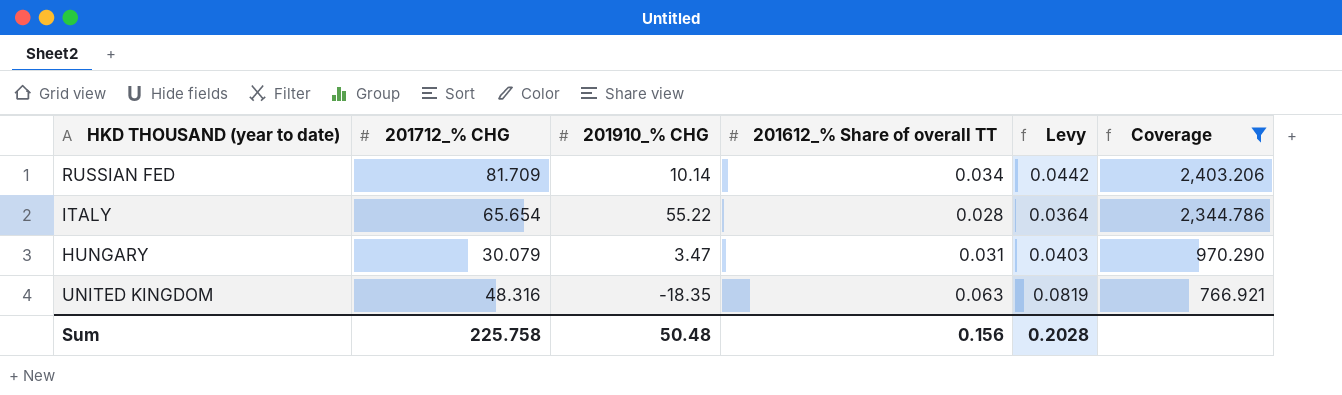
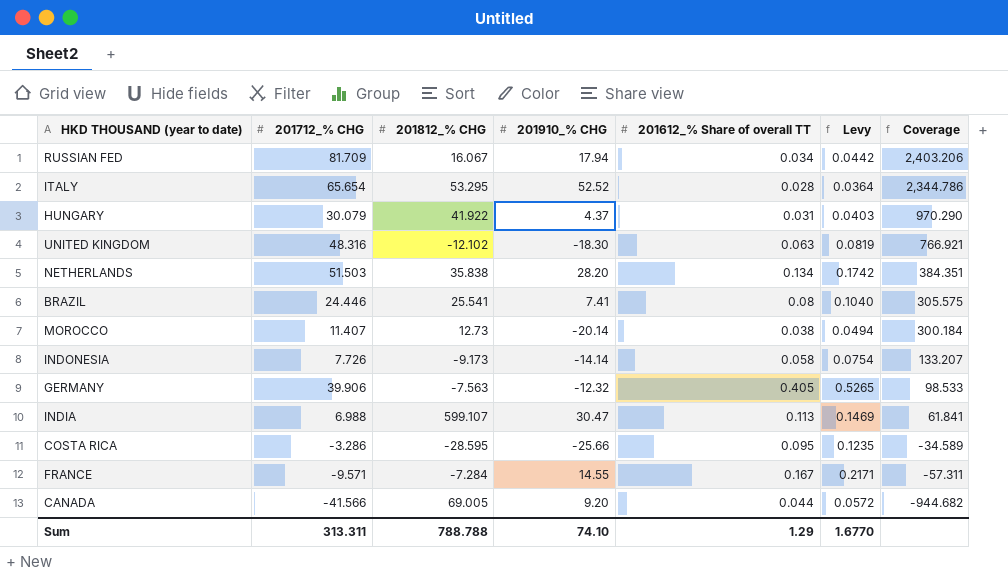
filter: Coverage >= 766.921 -> none
column 201812_% CHG | position: none -> 3
RUSSIAN FED | 201910_% CHG: 10.14 -> 17.94
ITALY | 201910_% CHG: 55.22 -> 52.52
HUNGARY | 201910_% CHG: 3.47 -> 4.37
UNITED KINGDOM | 201910_% CHG: -18.35 -> -18.30
Sum | 201712_% CHG: 225.758 -> 313.311
Sum | 201910_% CHG: 50.48 -> 74.10
Sum | 201612_% Share of overall TT: 0.156 -> 1.29
Sum | Levy: 0.2028 -> 1.6770

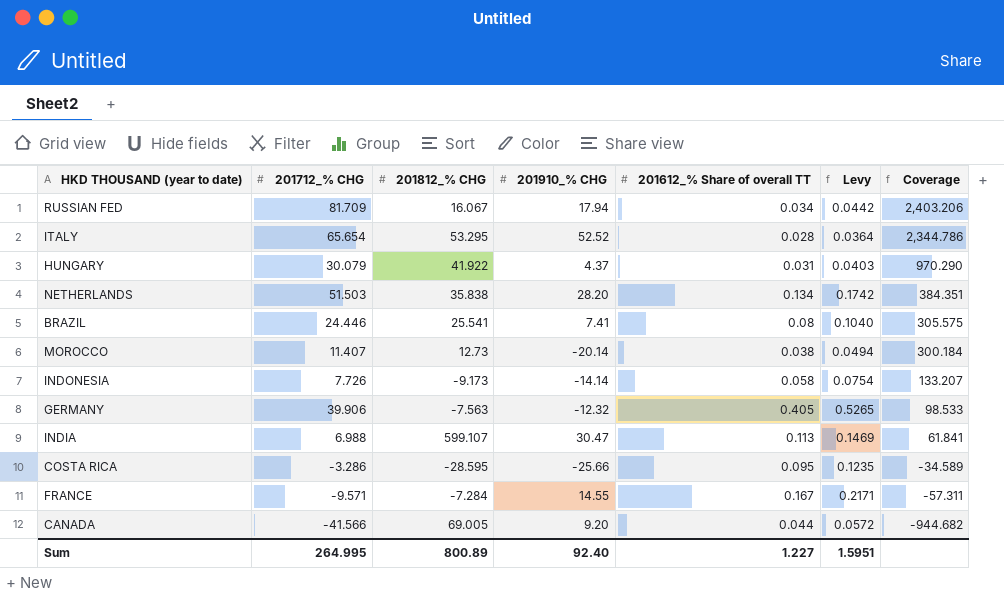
row UNITED KINGDOM: 48.316 | -12.102 | -18.30 | 0.063 | 0.0819 | 766.921 -> none
Sum | 201712_% CHG: 313.311 -> 264.995
Sum | 201812_% CHG: 788.788 -> 800.89
Sum | 201910_% CHG: 74.10 -> 92.40
Sum | 201612_% Share of overall TT: 1.29 -> 1.227
Sum | Levy: 1.6770 -> 1.5951

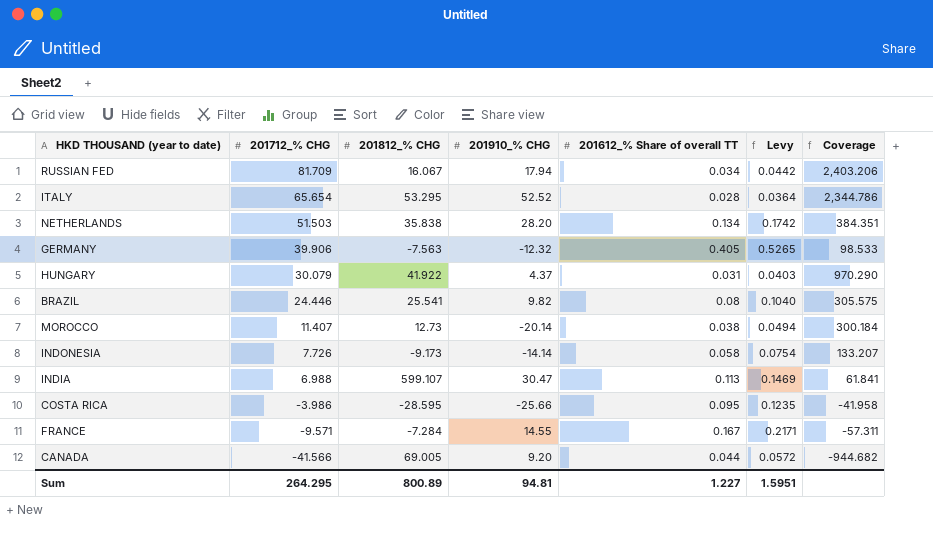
row order: Coverage descending -> 201712_% CHG descending
BRAZIL | 201910_% CHG: 7.41 -> 9.82
COSTA RICA | 201712_% CHG: -3.286 -> -3.986
COSTA RICA | Coverage: -34.589 -> -41.958
Sum | 201712_% CHG: 264.995 -> 264.295
Sum | 201910_% CHG: 92.40 -> 94.81

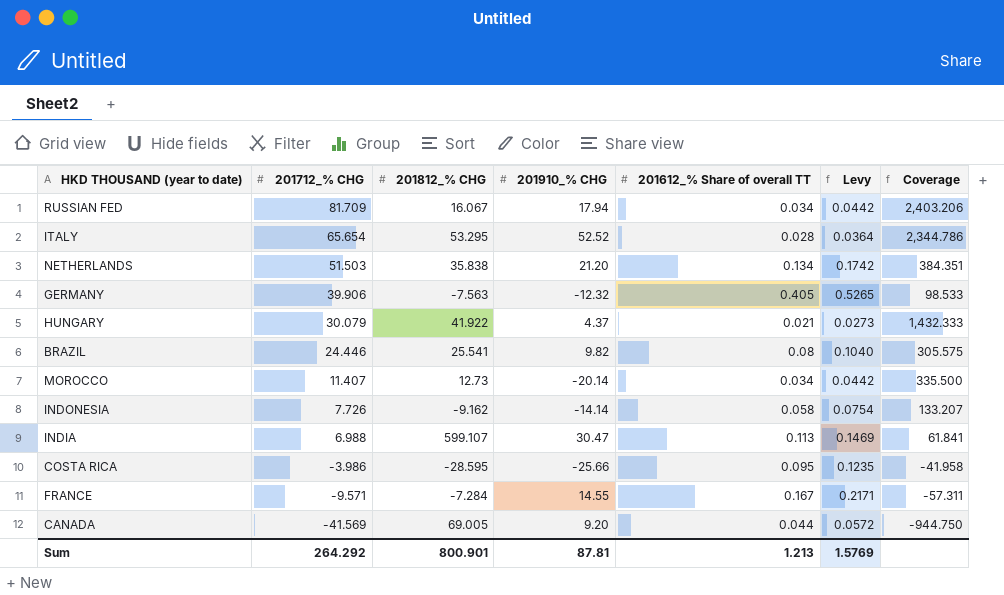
NETHERLANDS | 201910_% CHG: 28.20 -> 21.20
HUNGARY | 201612_% Share of overall TT: 0.031 -> 0.021
HUNGARY | Levy: 0.0403 -> 0.0273
HUNGARY | Coverage: 970.290 -> 1,432.333
MOROCCO | 201612_% Share of overall TT: 0.038 -> 0.034
MOROCCO | Levy: 0.0494 -> 0.0442
MOROCCO | Coverage: 300.184 -> 335.500
INDONESIA | 201812_% CHG: -9.173 -> -9.162
CANADA | 201712_% CHG: -41.566 -> -41.569
CANADA | Coverage: -944.682 -> -944.750
Sum | 201712_% CHG: 264.295 -> 264.292
Sum | 201812_% CHG: 800.89 -> 800.901
Sum | 201910_% CHG: 94.81 -> 87.81
Sum | 201612_% Share of overall TT: 1.227 -> 1.213
Sum | Levy: 1.5951 -> 1.5769

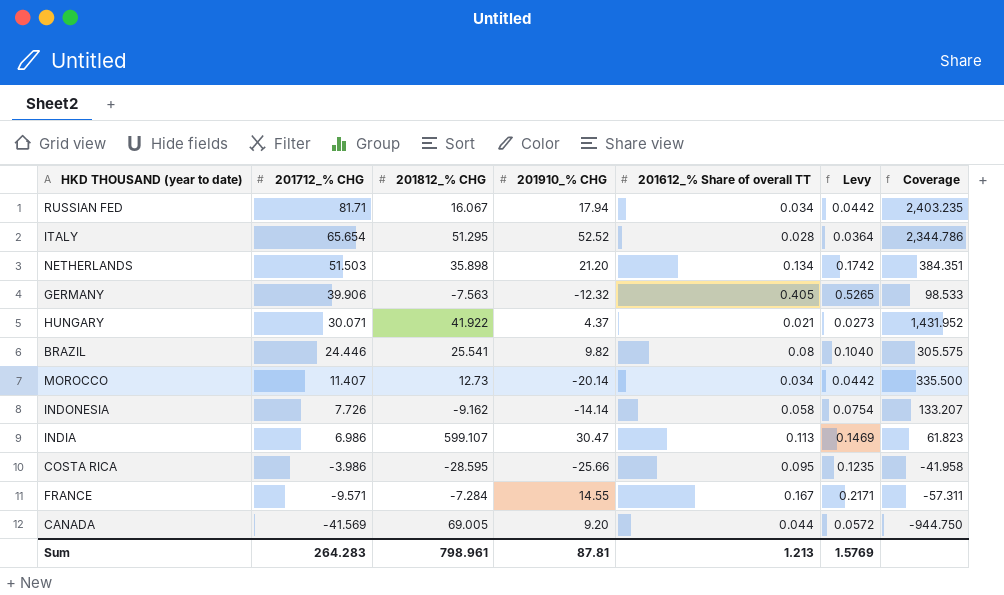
RUSSIAN FED | 201712_% CHG: 81.709 -> 81.71
RUSSIAN FED | Coverage: 2,403.206 -> 2,403.235
ITALY | 201812_% CHG: 53.295 -> 51.295
NETHERLANDS | 201812_% CHG: 35.838 -> 35.898
HUNGARY | 201712_% CHG: 30.079 -> 30.071
HUNGARY | Coverage: 1,432.333 -> 1,431.952
INDIA | 201712_% CHG: 6.988 -> 6.986
INDIA | Coverage: 61.841 -> 61.823
Sum | 201712_% CHG: 264.292 -> 264.283
Sum | 201812_% CHG: 800.901 -> 798.961

